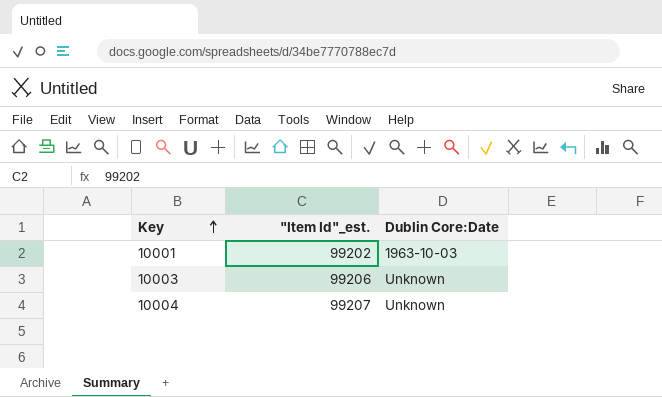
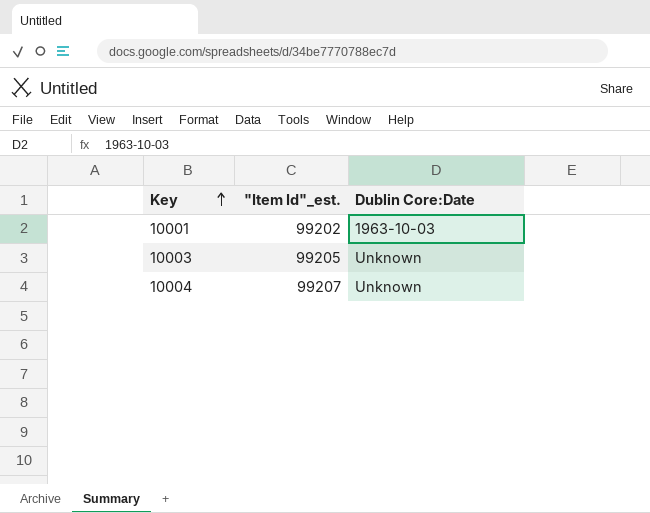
10003 | "Item Id"_est.: 99206 -> 99205

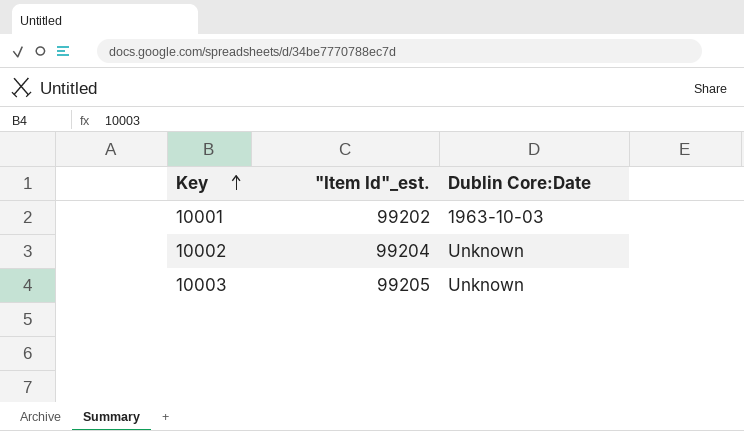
row 10004: 99207 | Unknown -> none
row 10002: none -> 99204 | Unknown

